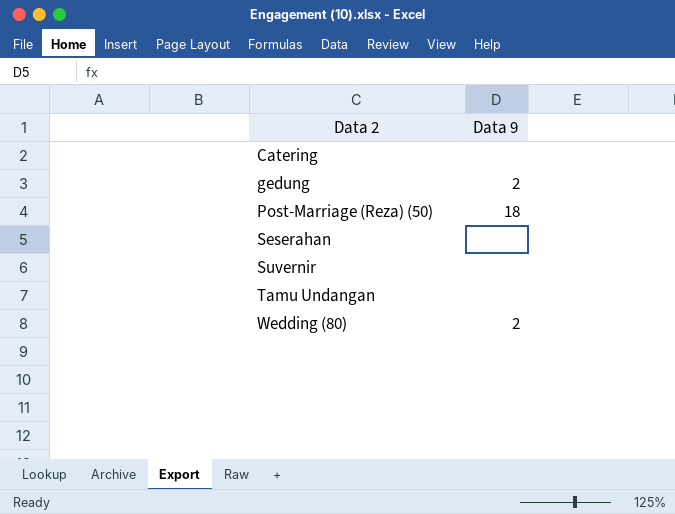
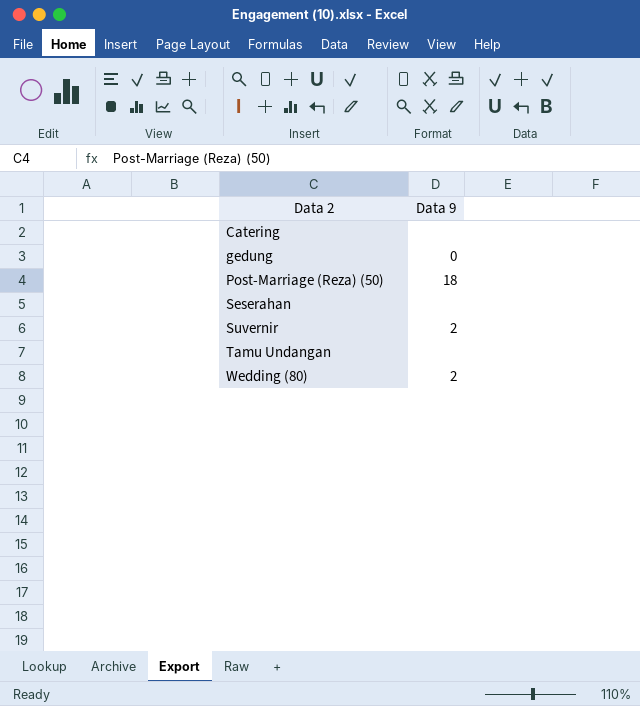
gedung | Data 9: 2 -> 0
Suvernir | Data 9: none -> 2

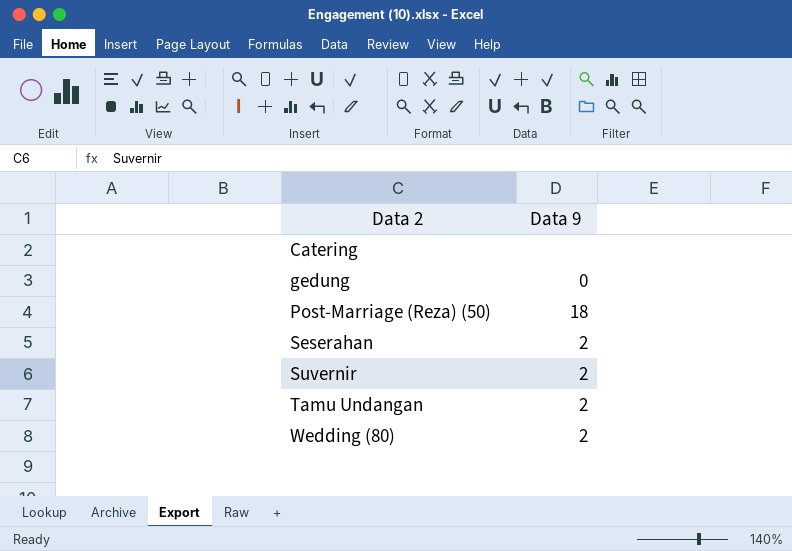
Seserahan | Data 9: none -> 2
Tamu Undangan | Data 9: none -> 2

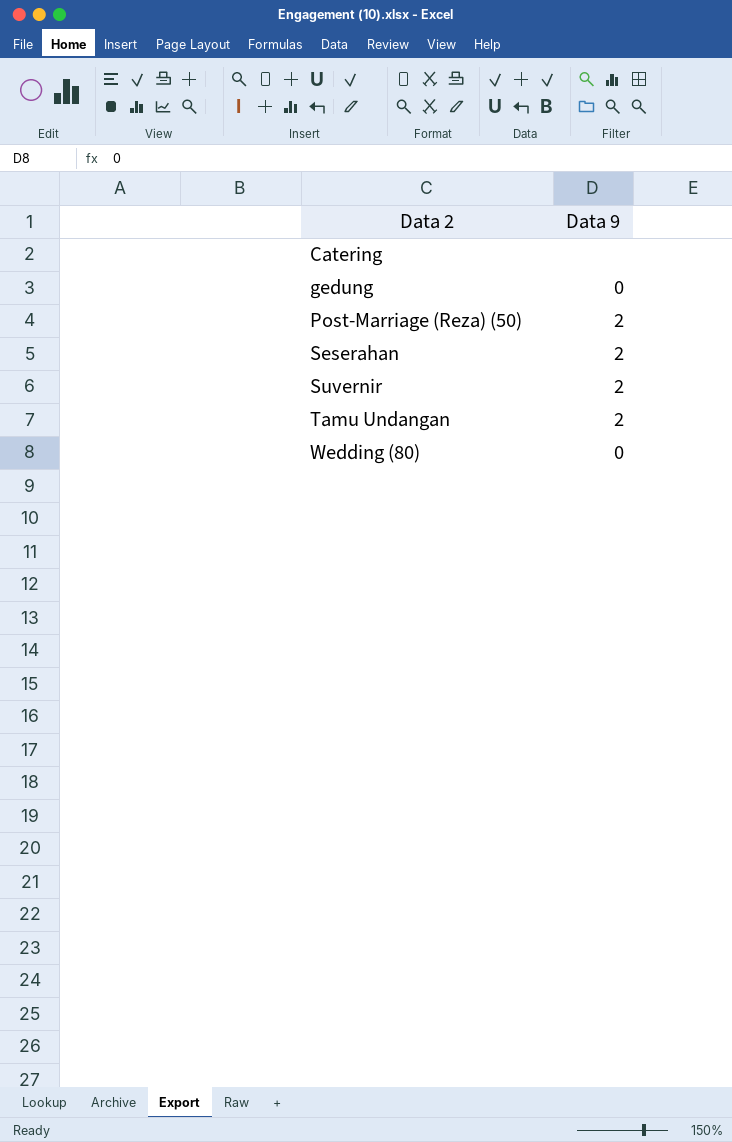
Post-Marriage (Reza) (50) | Data 9: 18 -> 2
Wedding (80) | Data 9: 2 -> 0

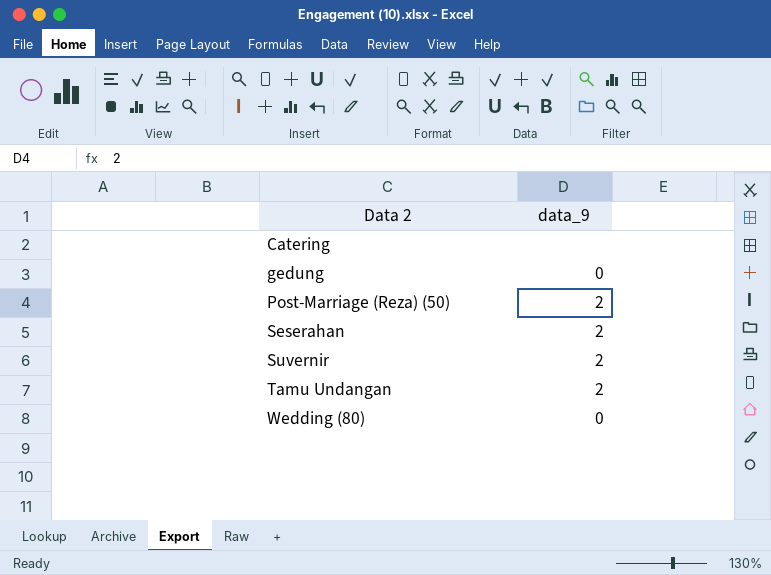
column name: Data 9 -> data_9

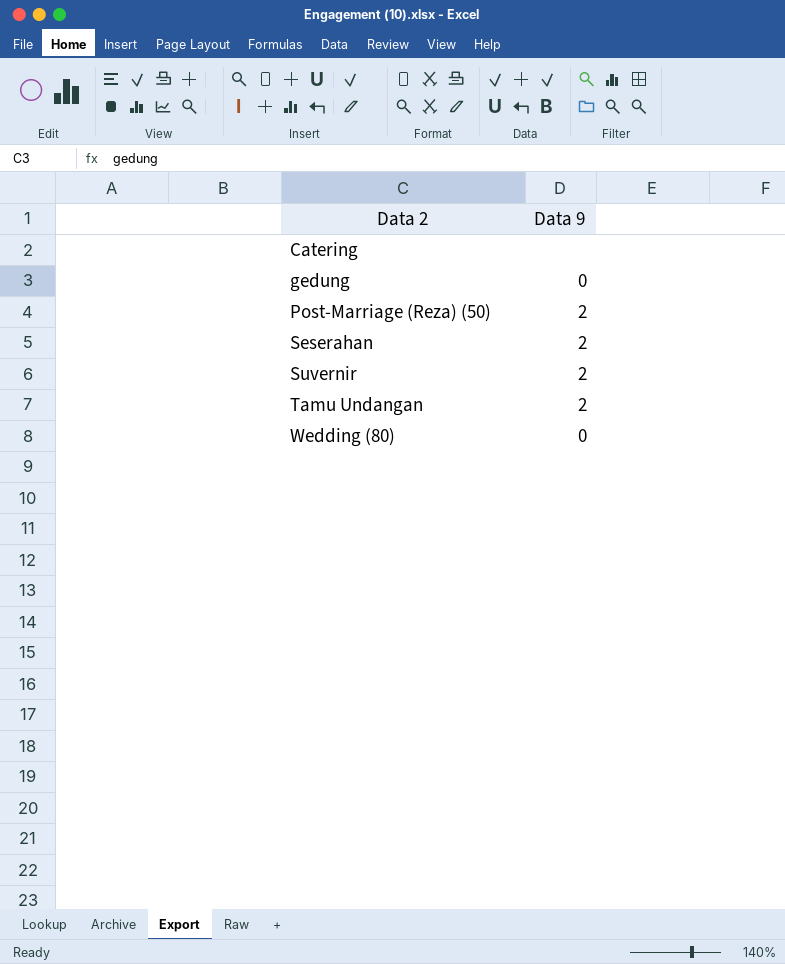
column name: data_9 -> Data 9

